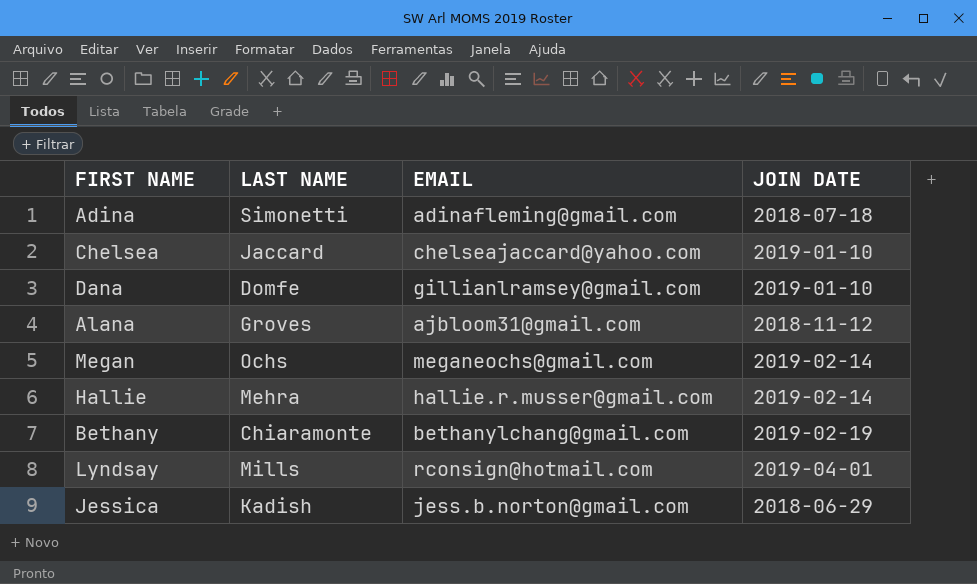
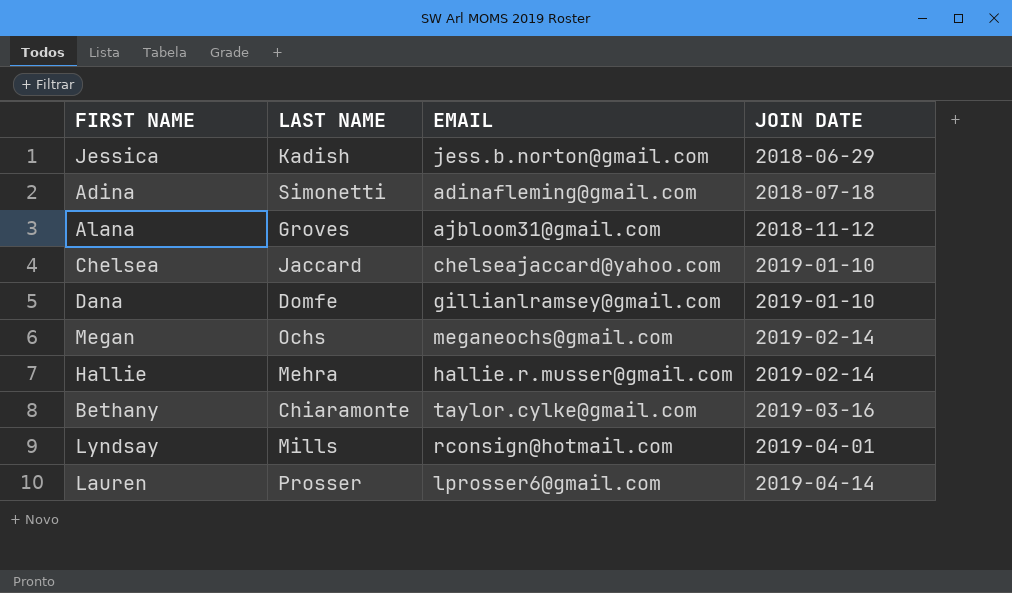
row order: none -> JOIN DATE ascending
Bethany | EMAIL: bethanylchang@gmail.com -> taylor.cylke@gmail.com
Bethany | JOIN DATE: 2019-02-19 -> 2019-03-16
row Lauren: none -> Prosser | lprosser6@gmail.com | 2019-04-14

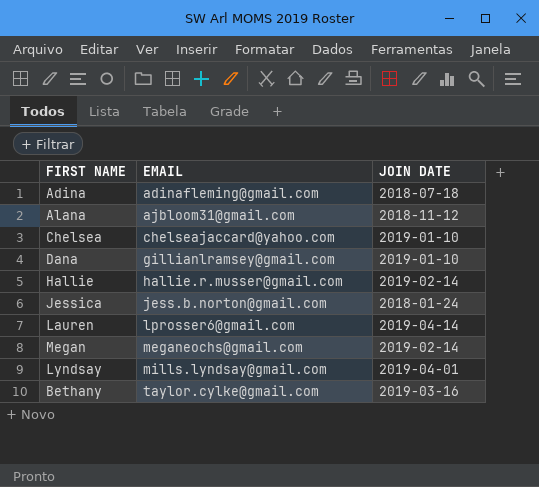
row order: JOIN DATE ascending -> EMAIL ascending
column LAST NAME | position: 2 -> none
Jessica | JOIN DATE: 2018-06-29 -> 2018-01-24
Lyndsay | EMAIL: rconsign@hotmail.com -> mills.lyndsay@gmail.com

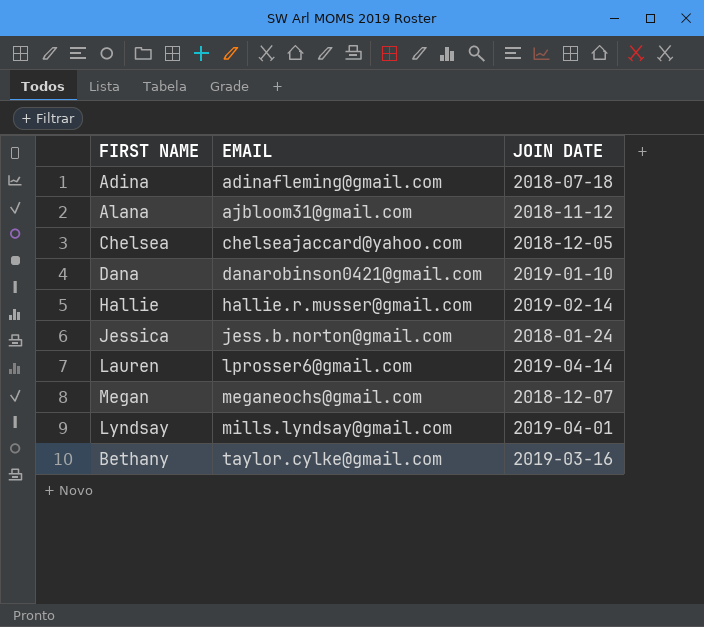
Chelsea | JOIN DATE: 2019-01-10 -> 2018-12-05
Dana | EMAIL: gillianlramsey@gmail.com -> danarobinson0421@gmail.com
Megan | JOIN DATE: 2019-02-14 -> 2018-12-07

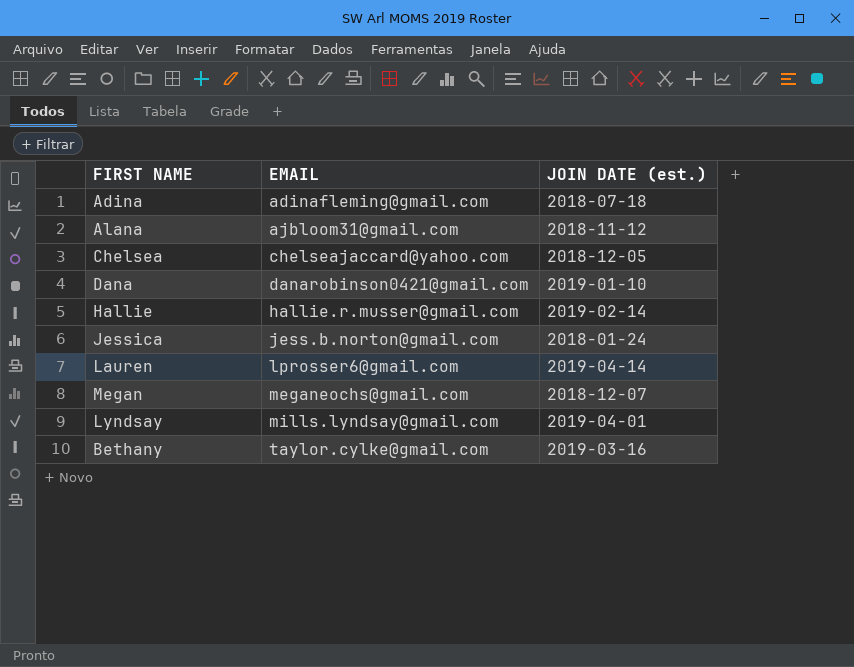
column name: JOIN DATE -> JOIN DATE (est.)

